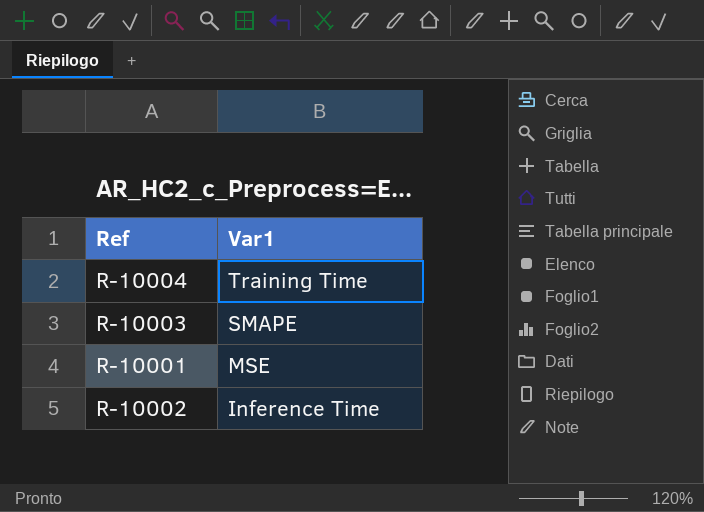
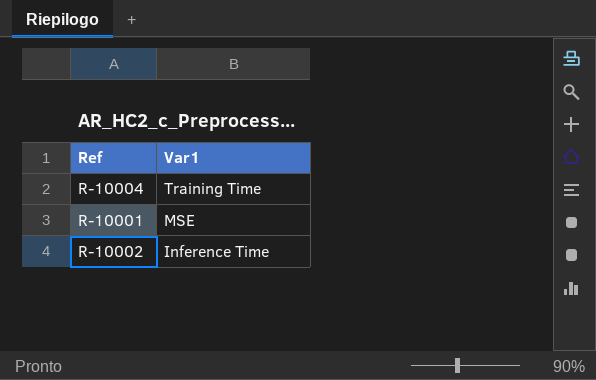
row R-10003: SMAPE -> none

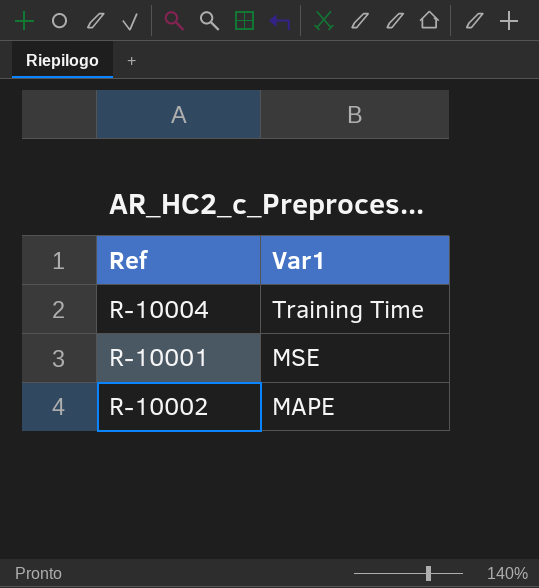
R-10002 | Var1: Inference Time -> MAPE

